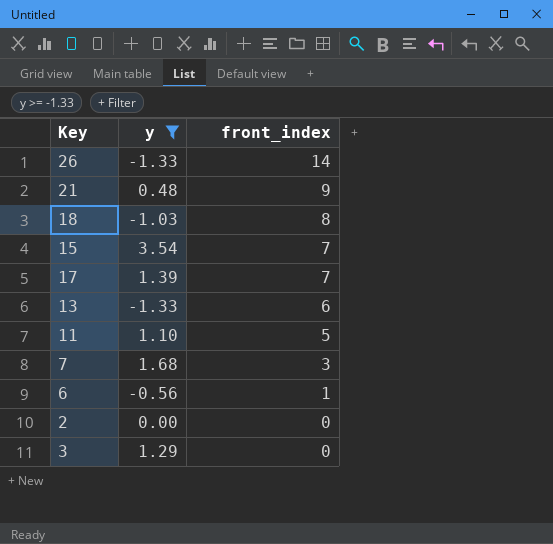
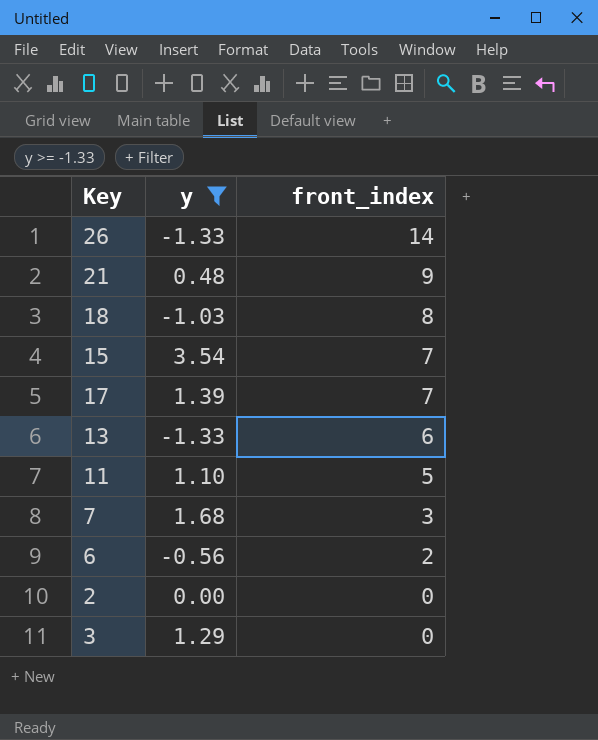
6 | front_index: 1 -> 2

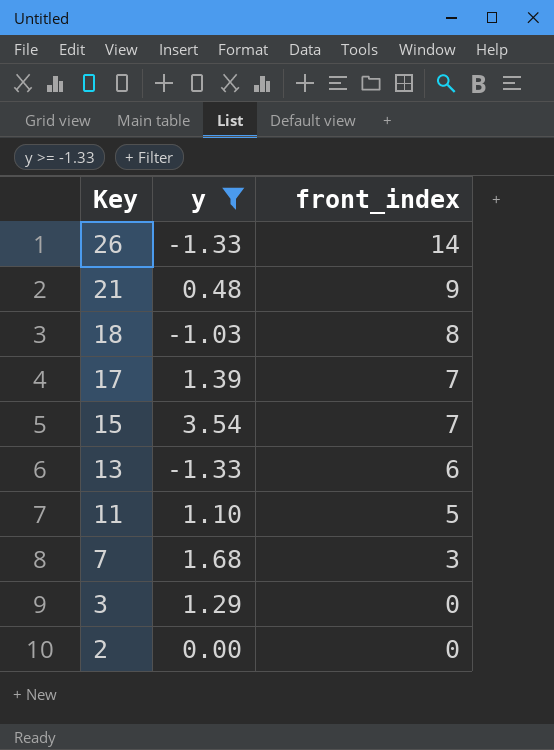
row order: front_index descending -> Key descending
row 6: -0.56 | 2 -> none

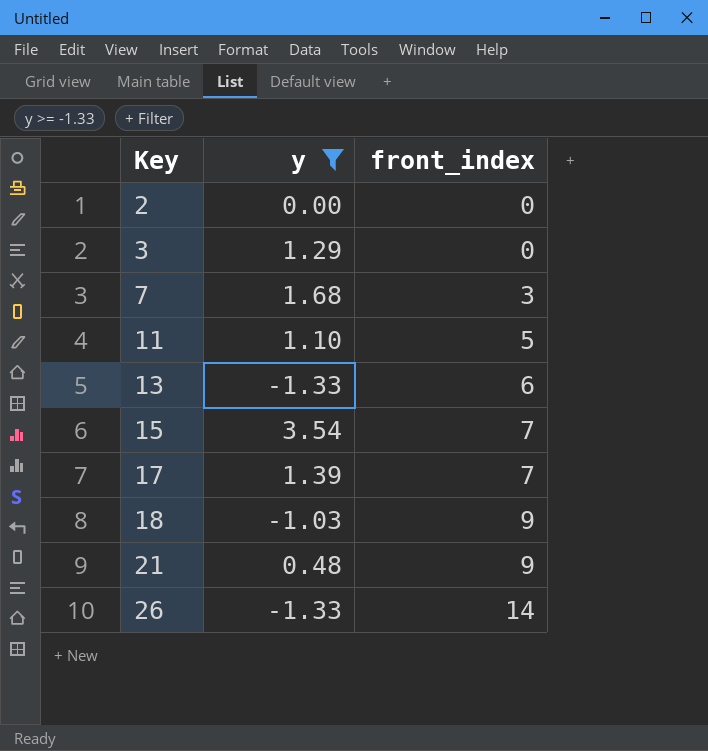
row order: Key descending -> Key ascending
18 | front_index: 8 -> 9

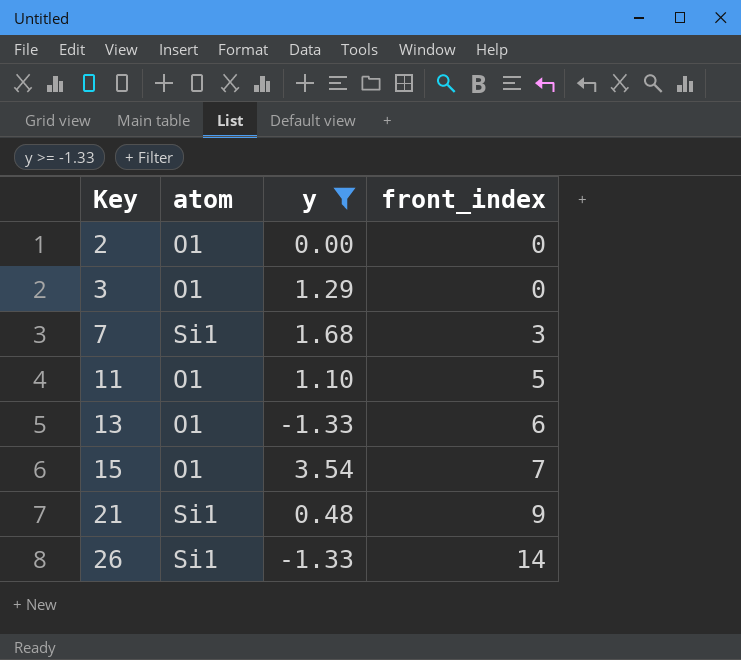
column atom | position: none -> 2
row 17: 1.39 | 7 -> none
row 18: -1.03 | 9 -> none

